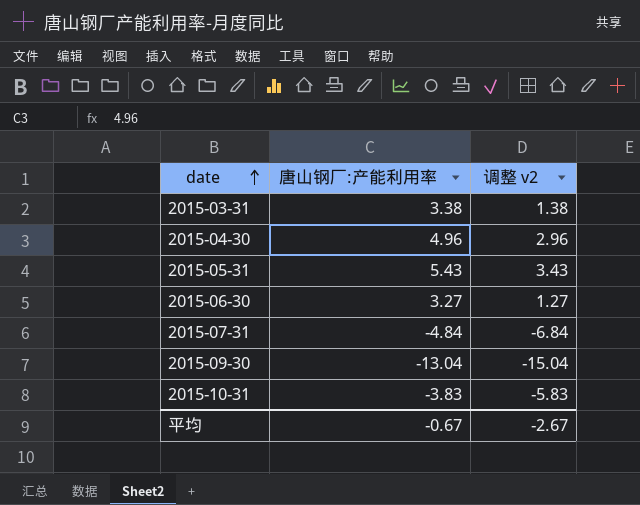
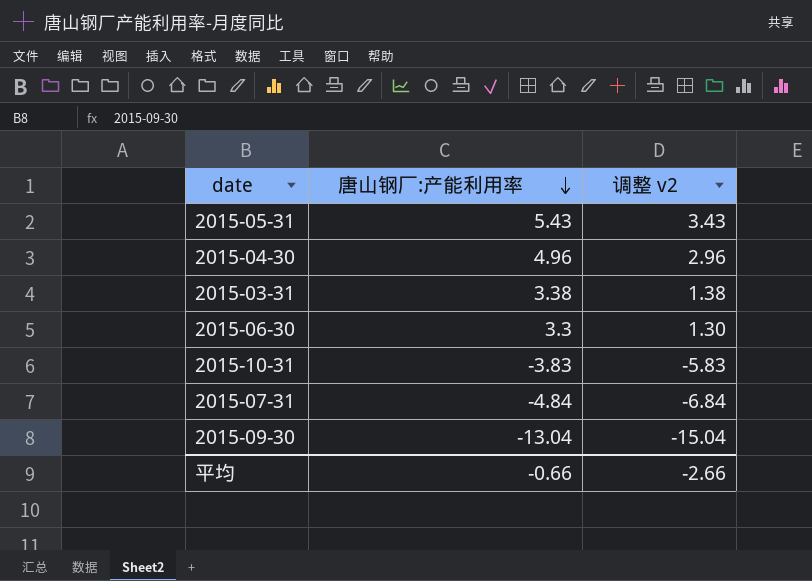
row order: date ascending -> 唐山钢厂:产能利用率 descending
2015-06-30 | 唐山钢厂:产能利用率: 3.27 -> 3.3
2015-06-30 | 调整 v2: 1.27 -> 1.30
平均 | 唐山钢厂:产能利用率: -0.67 -> -0.66
平均 | 调整 v2: -2.67 -> -2.66

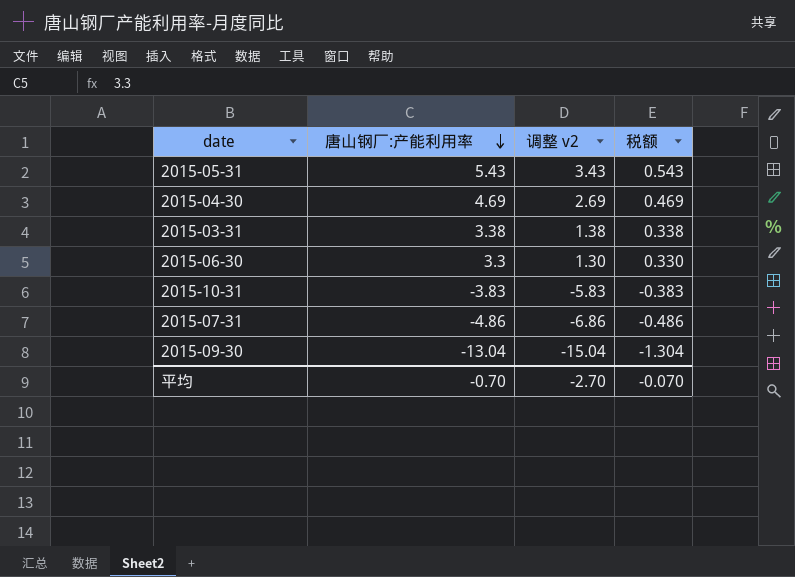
column 税额 | formula: none -> [唐山钢厂:产能利用率] * 0.1
2015-04-30 | 唐山钢厂:产能利用率: 4.96 -> 4.69
2015-04-30 | 调整 v2: 2.96 -> 2.69
2015-07-31 | 唐山钢厂:产能利用率: -4.84 -> -4.86
2015-07-31 | 调整 v2: -6.84 -> -6.86
平均 | 唐山钢厂:产能利用率: -0.66 -> -0.70
平均 | 调整 v2: -2.66 -> -2.70

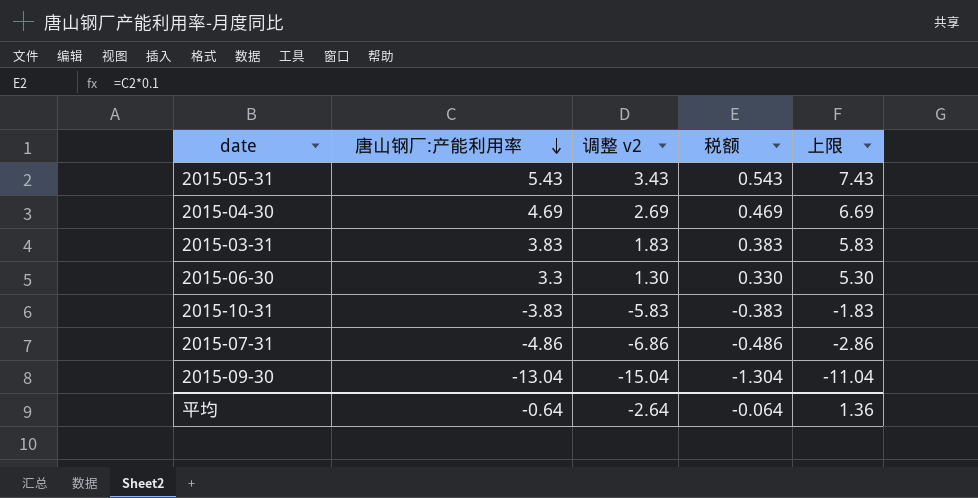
column 上限 | formula: none -> [唐山钢厂:产能利用率] + 2
2015-03-31 | 唐山钢厂:产能利用率: 3.38 -> 3.83
2015-03-31 | 调整 v2: 1.38 -> 1.83
2015-03-31 | 税额: 0.338 -> 0.383
平均 | 唐山钢厂:产能利用率: -0.70 -> -0.64
平均 | 调整 v2: -2.70 -> -2.64
平均 | 税额: -0.070 -> -0.064

